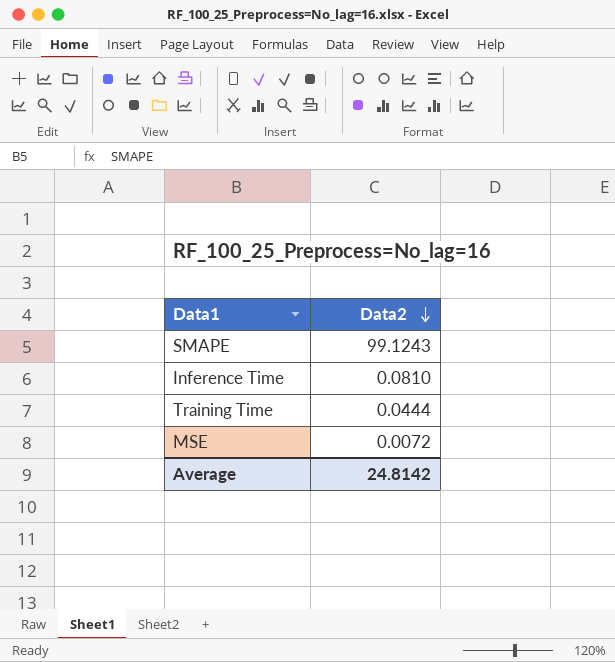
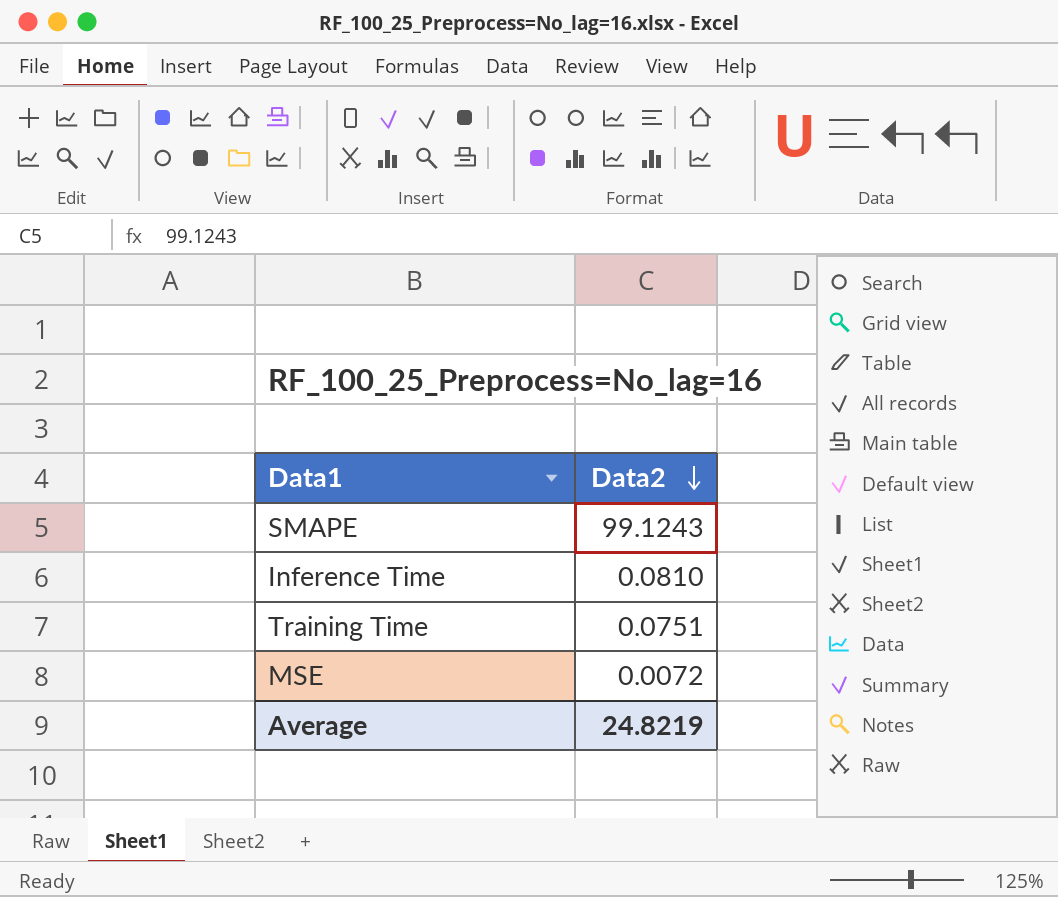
Training Time | Data2: 0.0444 -> 0.0751
Average | Data2: 24.8142 -> 24.8219

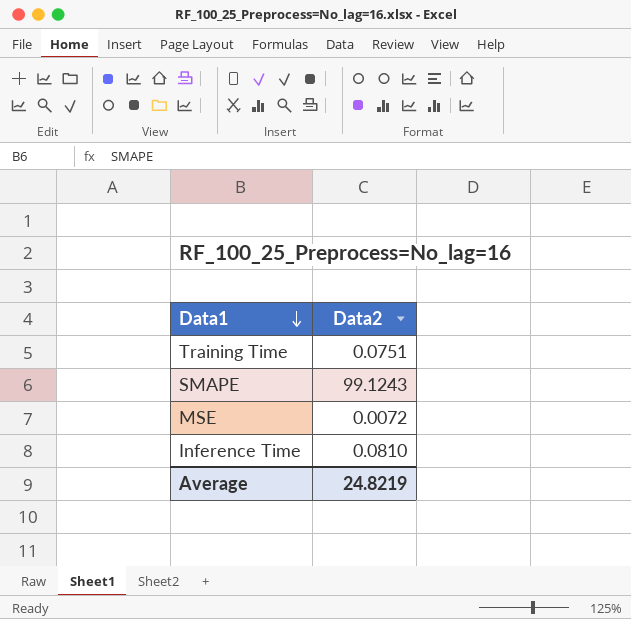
row order: Data2 descending -> Data1 descending

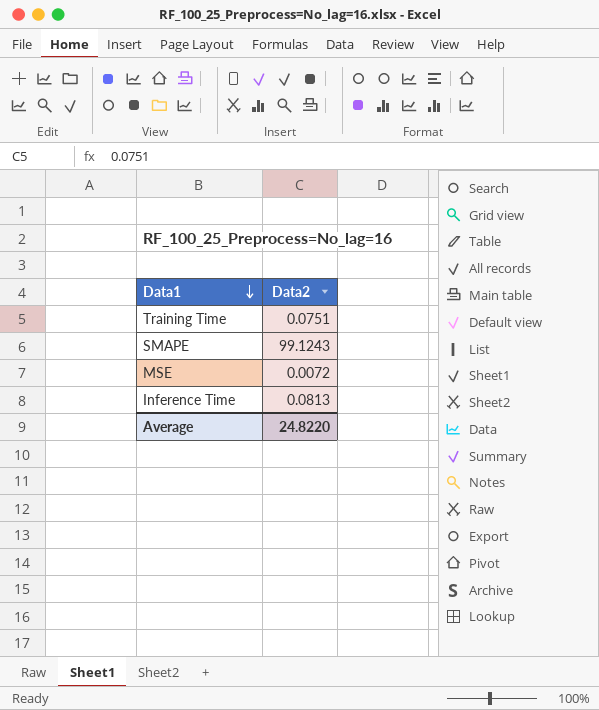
Inference Time | Data2: 0.0810 -> 0.0813
Average | Data2: 24.8219 -> 24.8220

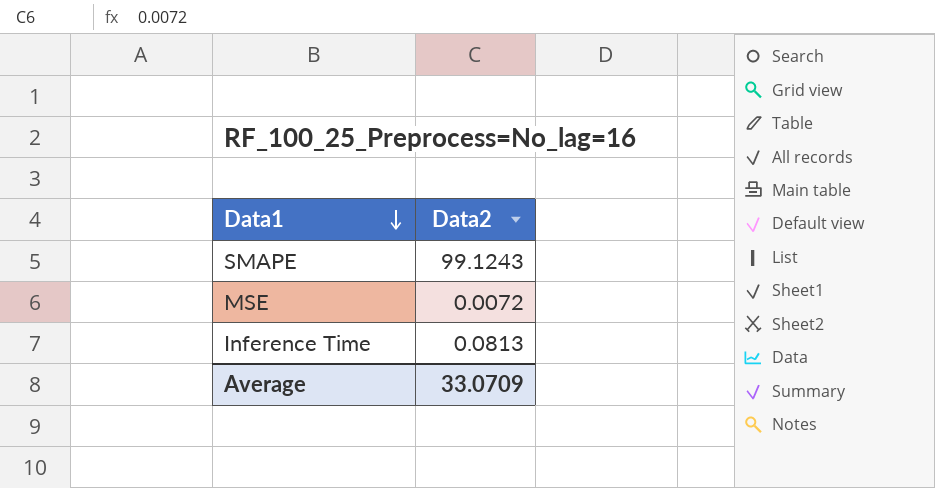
row Training Time: 0.0751 -> none
Average | Data2: 24.8220 -> 33.0709

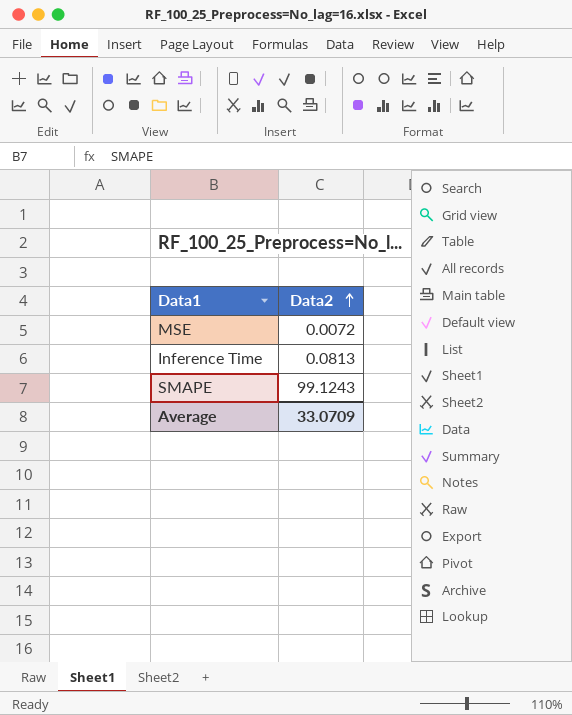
row order: Data1 descending -> Data2 ascending

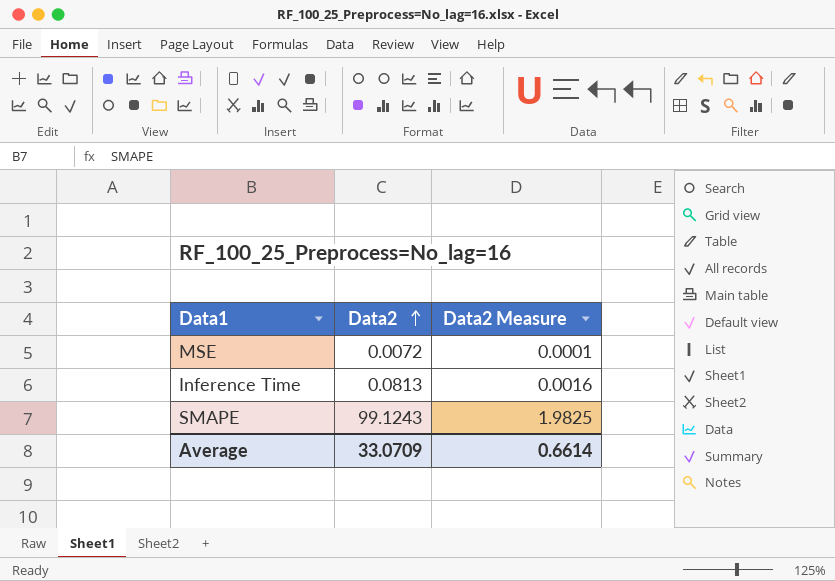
column Data2 Measure | formula: none -> [Data2] * 0.02

